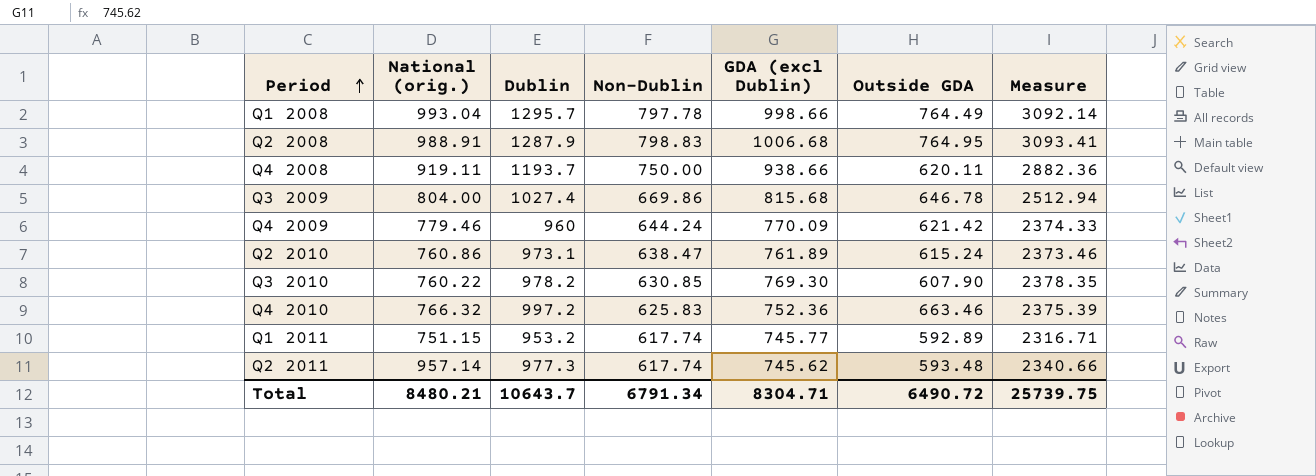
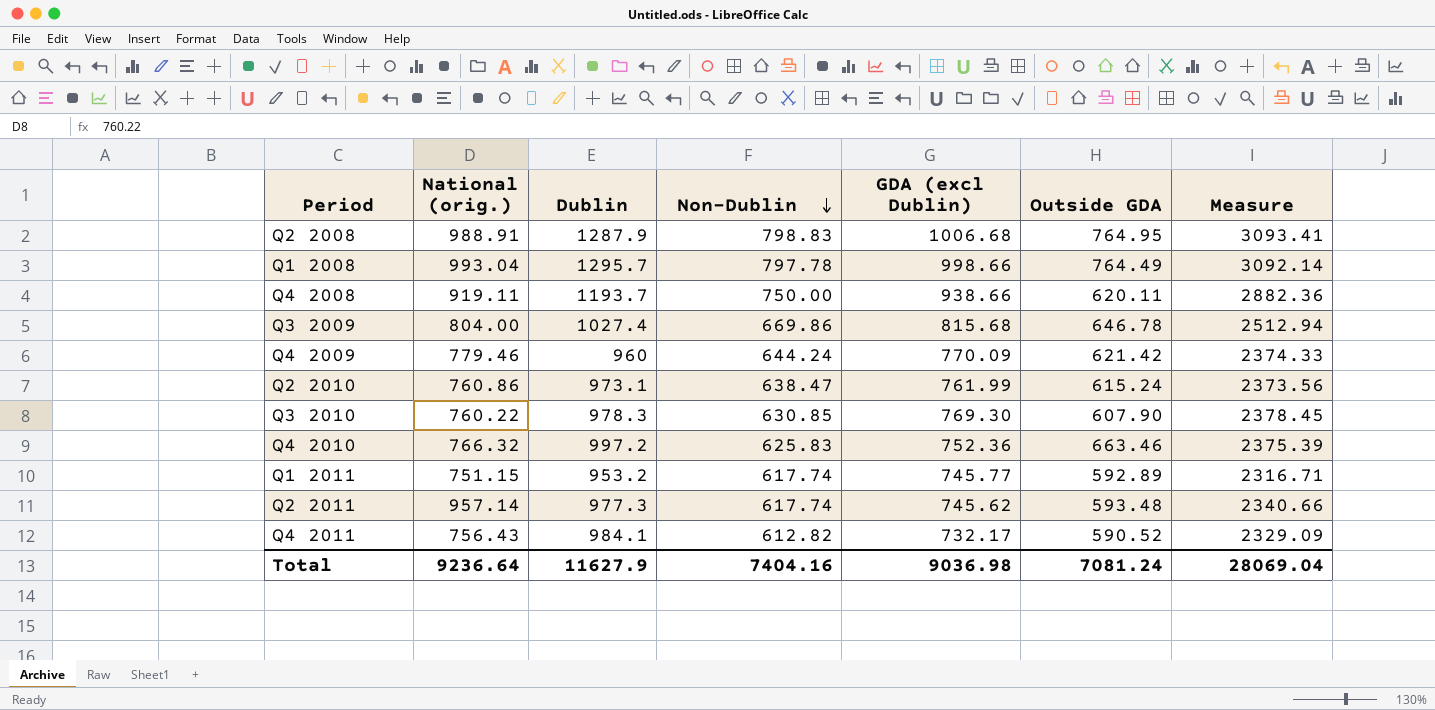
row order: Period ascending -> Non-Dublin descending
Q2 2010 | GDA (excl Dublin): 761.89 -> 761.99
Q2 2010 | Measure: 2373.46 -> 2373.56
Q3 2010 | Dublin: 978.2 -> 978.3
Q3 2010 | Measure: 2378.35 -> 2378.45
row Q4 2011: none -> 756.43 | 984.1 | 612.82 | 732.17 | 590.52 | 2329.09
Total | National (orig.): 8480.21 -> 9236.64
Total | Dublin: 10643.7 -> 11627.9
Total | Non-Dublin: 6791.34 -> 7404.16
Total | GDA (excl Dublin): 8304.71 -> 9036.98
Total | Outside GDA: 6490.72 -> 7081.24
Total | Measure: 25739.75 -> 28069.04

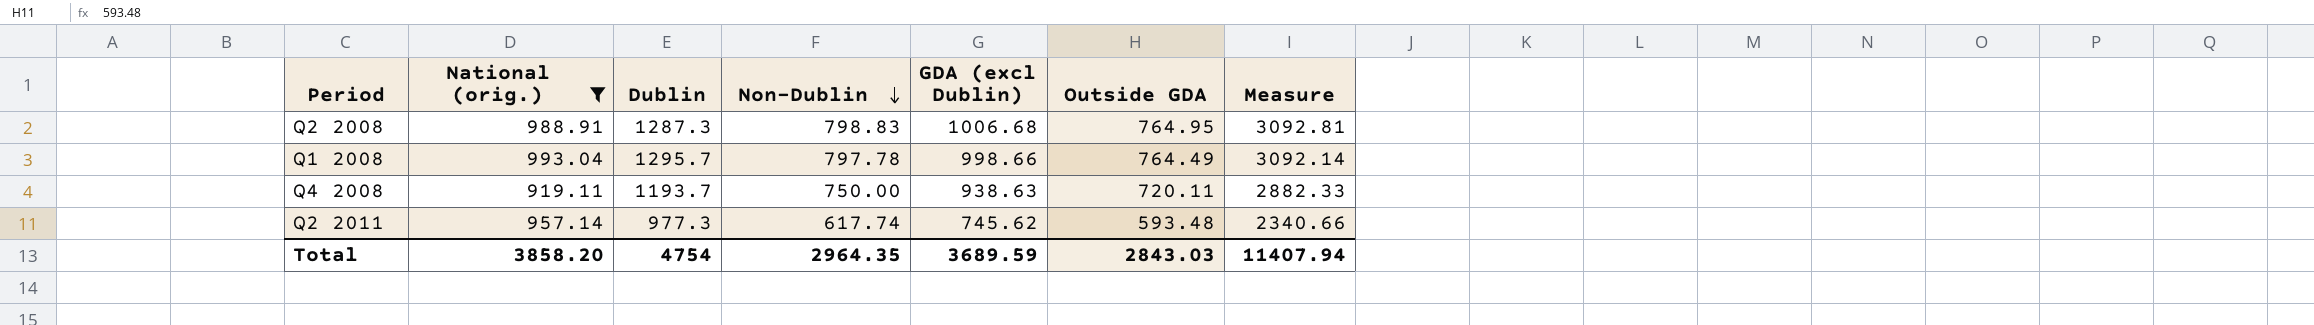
filter: none -> National (orig.) >= 919.11
Q2 2008 | Dublin: 1287.9 -> 1287.3
Q2 2008 | Measure: 3093.41 -> 3092.81
Q4 2008 | GDA (excl Dublin): 938.66 -> 938.63
Q4 2008 | Outside GDA: 620.11 -> 720.11
Q4 2008 | Measure: 2882.36 -> 2882.33
Total | National (orig.): 9236.64 -> 3858.20
Total | Dublin: 11627.9 -> 4754
Total | Non-Dublin: 7404.16 -> 2964.35
Total | GDA (excl Dublin): 9036.98 -> 3689.59
Total | Outside GDA: 7081.24 -> 2843.03
Total | Measure: 28069.04 -> 11407.94

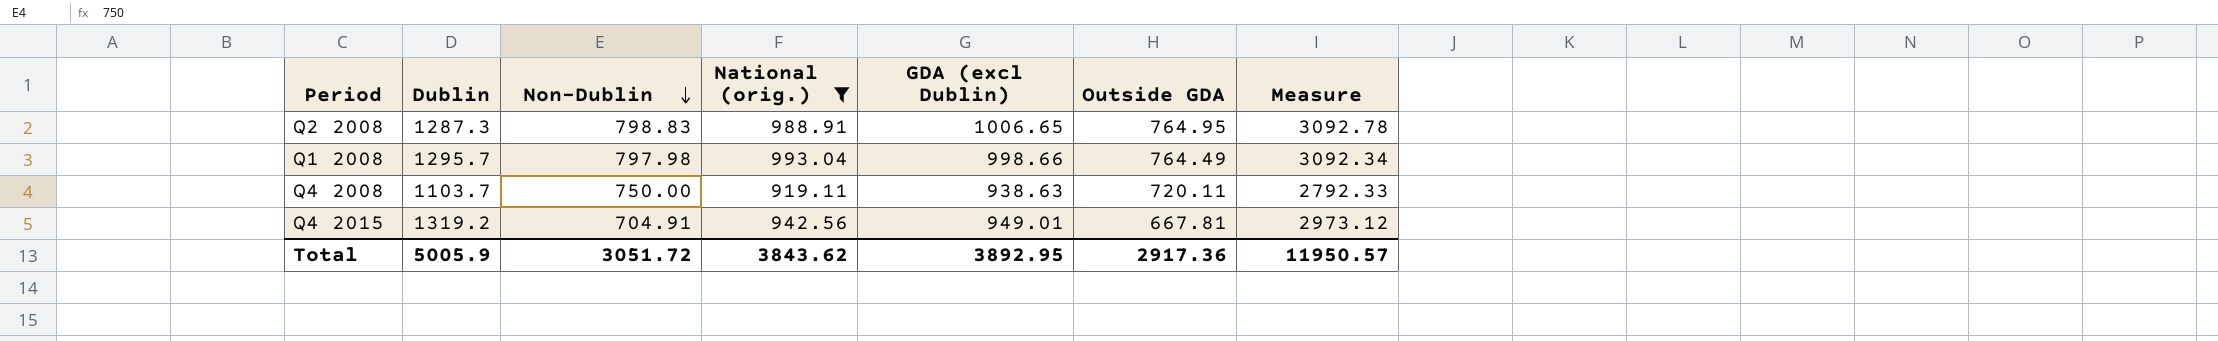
column National (orig.) | position: 2 -> 4
row Q2 2011: 957.14 | 977.3 | 617.74 | 745.62 | 593.48 | 2340.66 -> none
Q2 2008 | GDA (excl Dublin): 1006.68 -> 1006.65
Q2 2008 | Measure: 3092.81 -> 3092.78
Q1 2008 | Non-Dublin: 797.78 -> 797.98
Q1 2008 | Measure: 3092.14 -> 3092.34
Q4 2008 | Dublin: 1193.7 -> 1103.7
Q4 2008 | Measure: 2882.33 -> 2792.33
row Q4 2015: none -> 1319.2 | 704.91 | 942.56 | 949.01 | 667.81 | 2973.12
Total | Dublin: 4754 -> 5005.9
Total | Non-Dublin: 2964.35 -> 3051.72
Total | National (orig.): 3858.20 -> 3843.62
Total | GDA (excl Dublin): 3689.59 -> 3892.95
Total | Outside GDA: 2843.03 -> 2917.36
Total | Measure: 11407.94 -> 11950.57

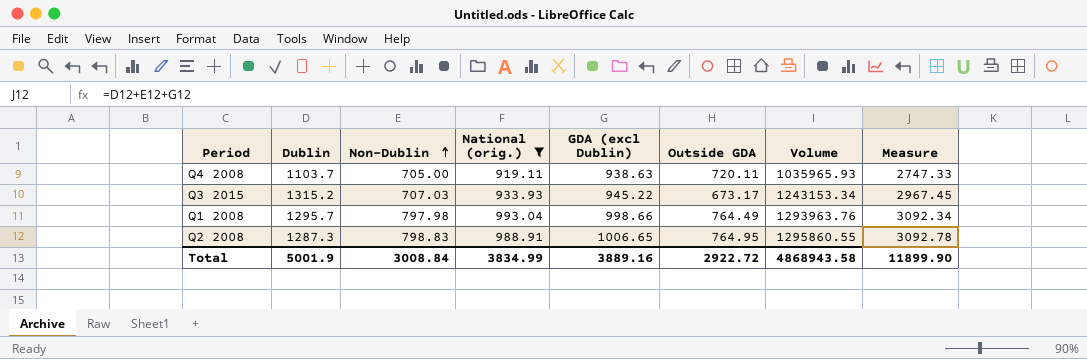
row order: Non-Dublin descending -> Non-Dublin ascending
column Volume | formula: none -> [Dublin] * [GDA (excl Dublin)]
row Q4 2015: 1319.2 | 704.91 | 942.56 | 949.01 | 667.81 | 2973.12 -> none
Q4 2008 | Non-Dublin: 750.00 -> 705.00
Q4 2008 | Measure: 2792.33 -> 2747.33
row Q3 2015: none -> 1315.2 | 707.03 | 933.93 | 945.22 | 673.17 | 1243153.34 | 2967.45
Total | Dublin: 5005.9 -> 5001.9
Total | Non-Dublin: 3051.72 -> 3008.84
Total | National (orig.): 3843.62 -> 3834.99
Total | GDA (excl Dublin): 3892.95 -> 3889.16
Total | Outside GDA: 2917.36 -> 2922.72
Total | Measure: 11950.57 -> 11899.90

